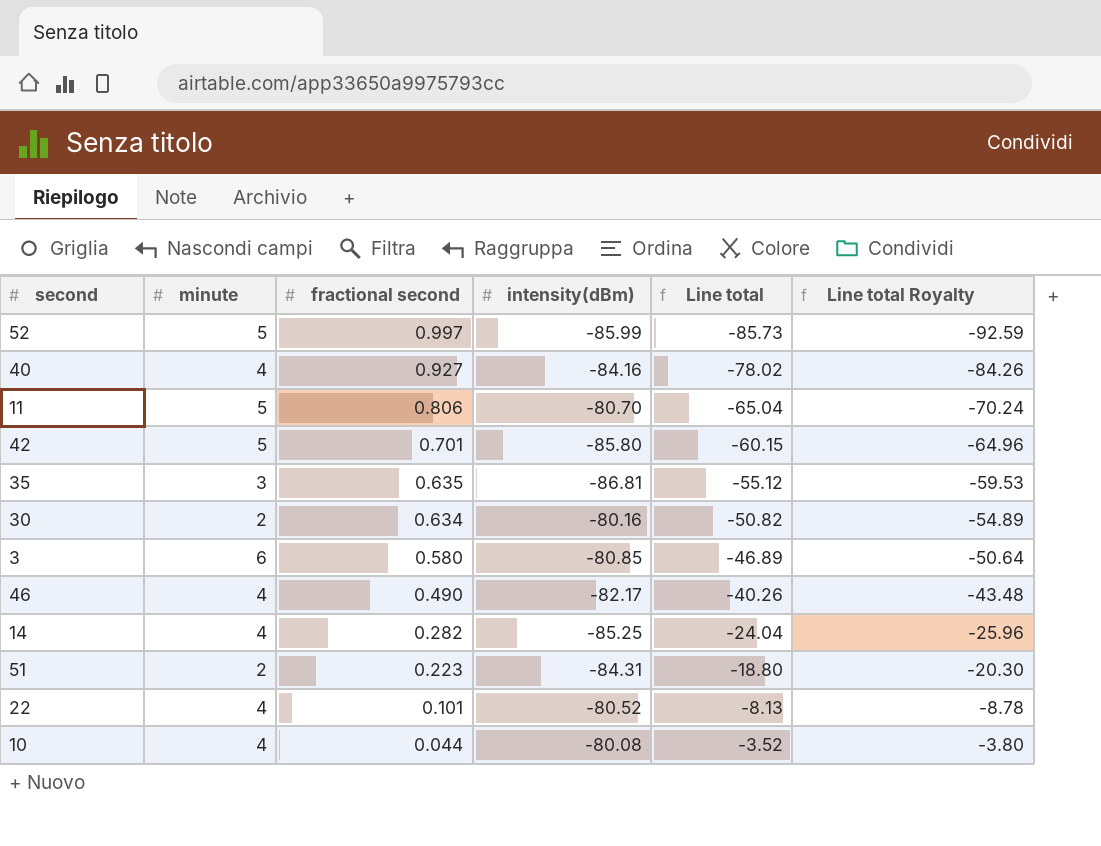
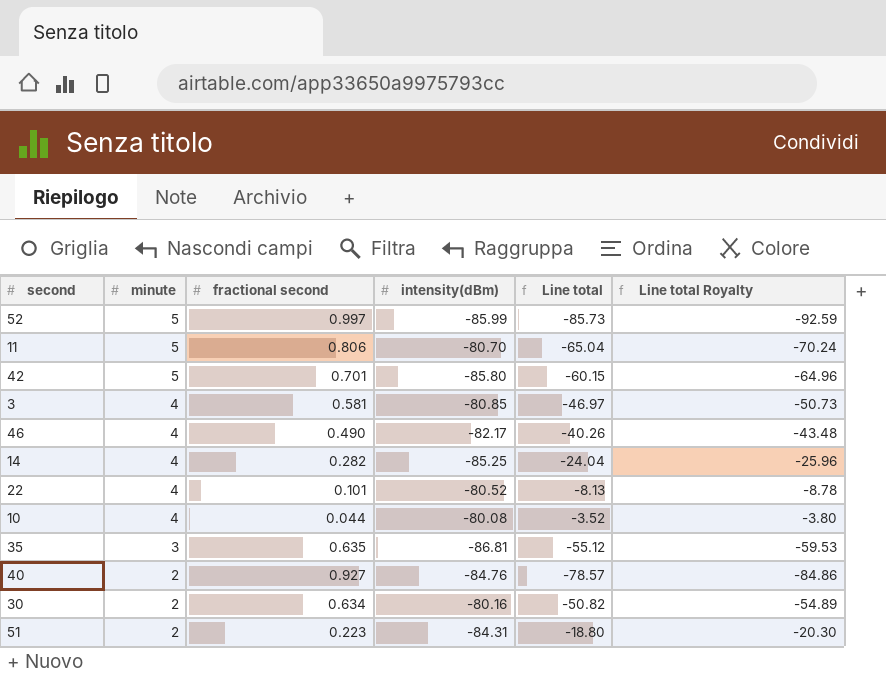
row order: fractional second descending -> minute descending
3 | minute: 6 -> 4
3 | fractional second: 0.580 -> 0.581
3 | Line total: -46.89 -> -46.97
3 | Line total Royalty: -50.64 -> -50.73
40 | minute: 4 -> 2
40 | intensity(dBm): -84.16 -> -84.76
40 | Line total: -78.02 -> -78.57
40 | Line total Royalty: -84.26 -> -84.86

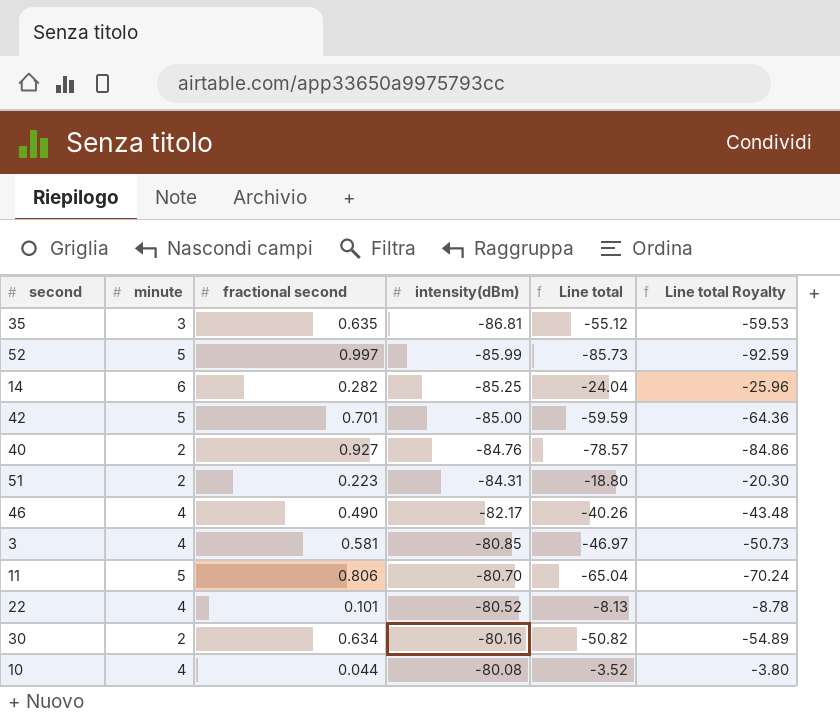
row order: minute descending -> intensity(dBm) ascending
14 | minute: 4 -> 6
42 | intensity(dBm): -85.80 -> -85.00
42 | Line total: -60.15 -> -59.59
42 | Line total Royalty: -64.96 -> -64.36

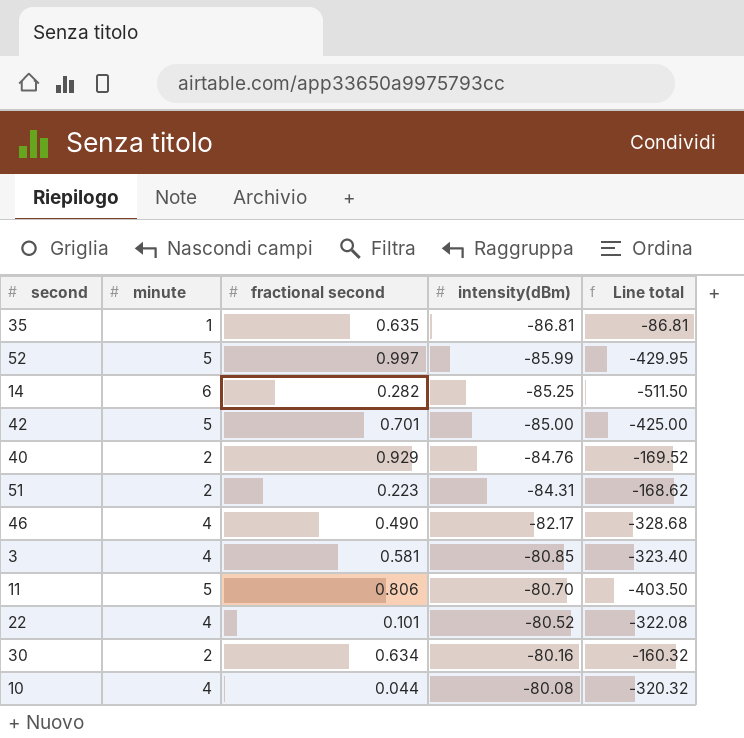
column Line total Royalty | formula: [Line total] * 1.08 -> none
column Line total | formula: [fractional second] * [intensity(dBm)] -> [minute] * [intensity(dBm)]
35 | minute: 3 -> 1
40 | fractional second: 0.927 -> 0.929

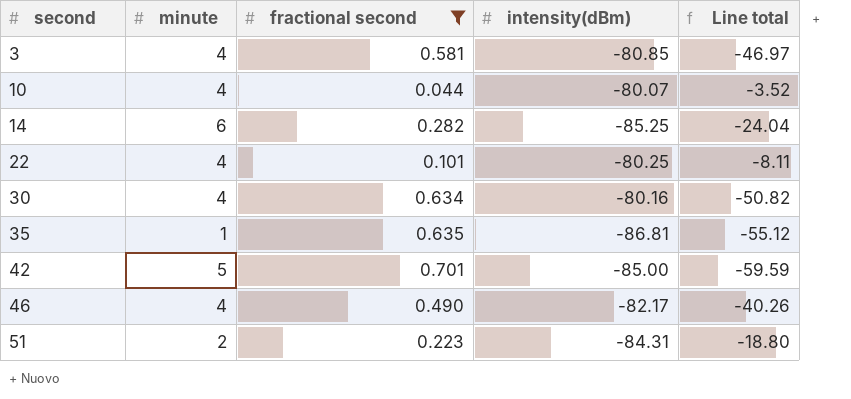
filter: none -> fractional second <= 0.701
row order: intensity(dBm) ascending -> second ascending
column Line total | formula: [minute] * [intensity(dBm)] -> [fractional second] * [intensity(dBm)]
10 | intensity(dBm): -80.08 -> -80.07
22 | intensity(dBm): -80.52 -> -80.25
30 | minute: 2 -> 4

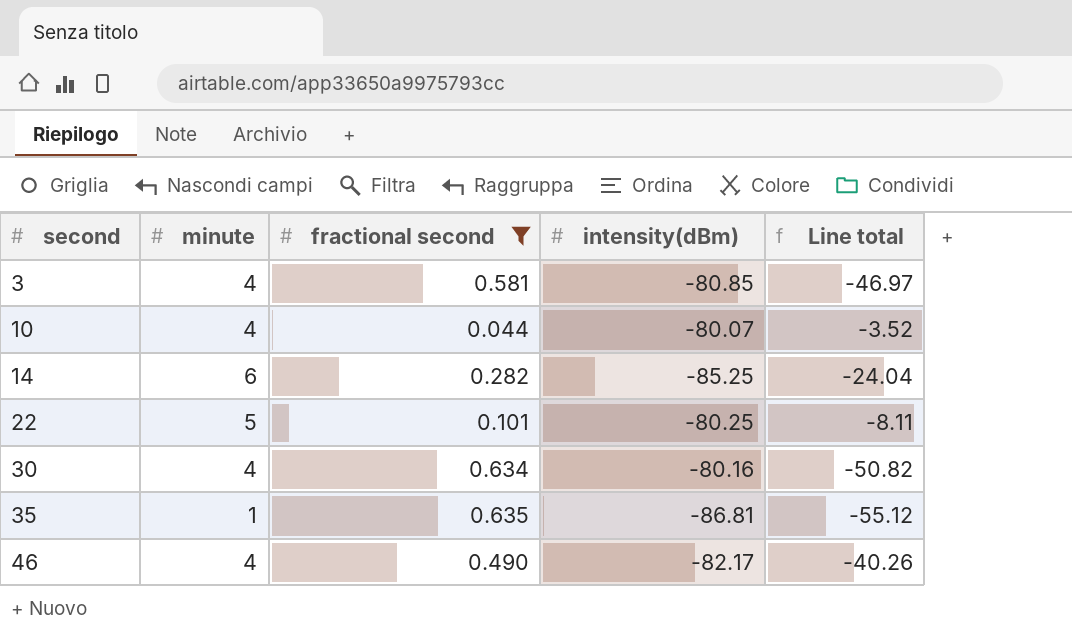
row 42: 5 | 0.701 | -85.00 | -59.59 -> none
row 51: 2 | 0.223 | -84.31 | -18.80 -> none
22 | minute: 4 -> 5

